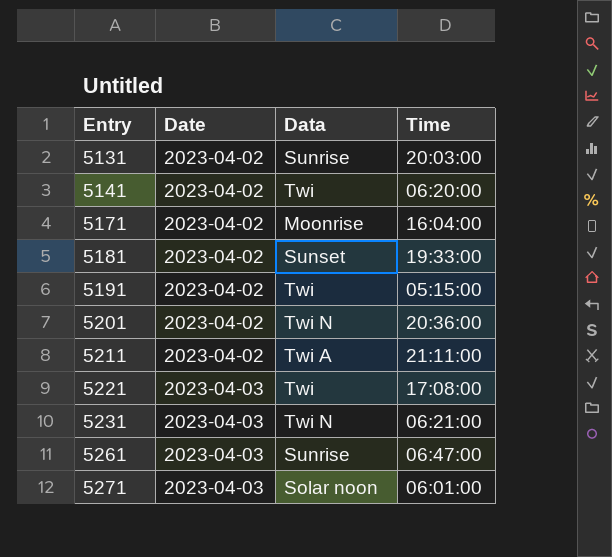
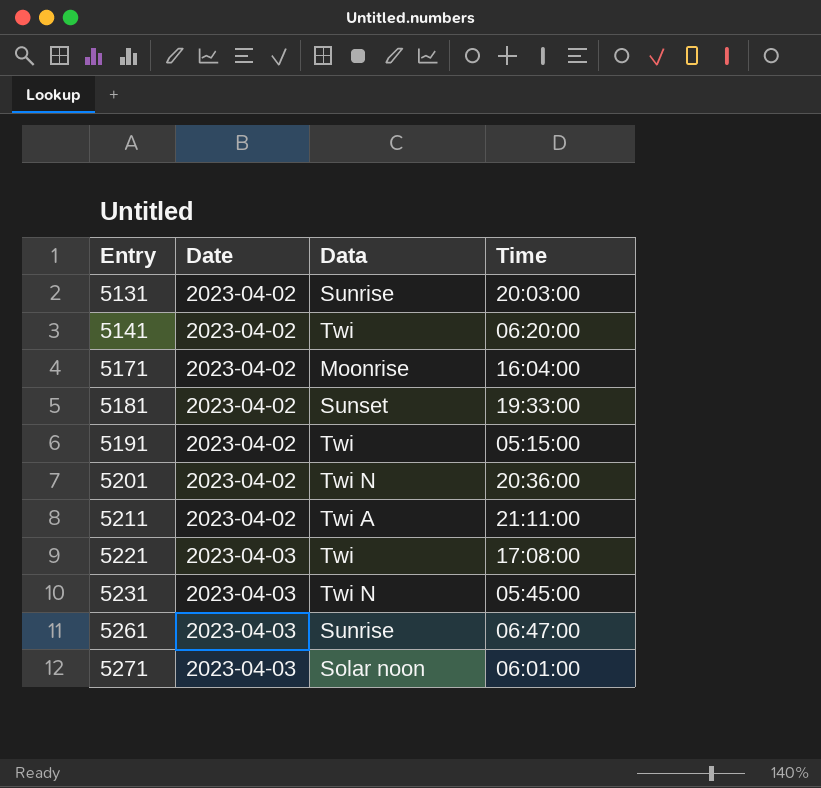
5231 | Time: 06:21:00 -> 05:45:00

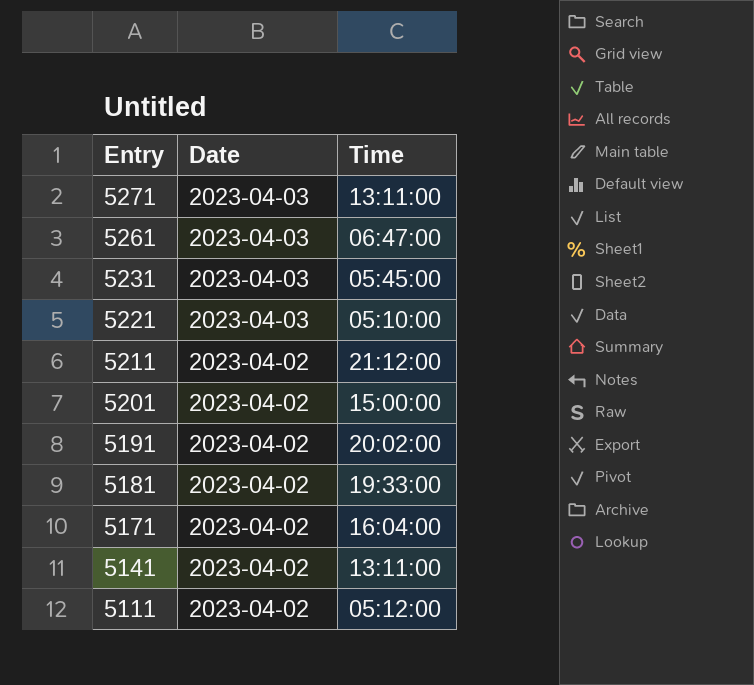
row order: Entry ascending -> Entry descending
column Data | position: 3 -> none
row 5131: 2023-04-02 | Sunrise | 20:03:00 -> none
5271 | Time: 06:01:00 -> 13:11:00
5221 | Time: 17:08:00 -> 05:10:00
5211 | Time: 21:11:00 -> 21:12:00
5201 | Time: 20:36:00 -> 15:00:00
5191 | Time: 05:15:00 -> 20:02:00
5141 | Time: 06:20:00 -> 13:11:00
row 5111: none -> 2023-04-02 | 05:12:00

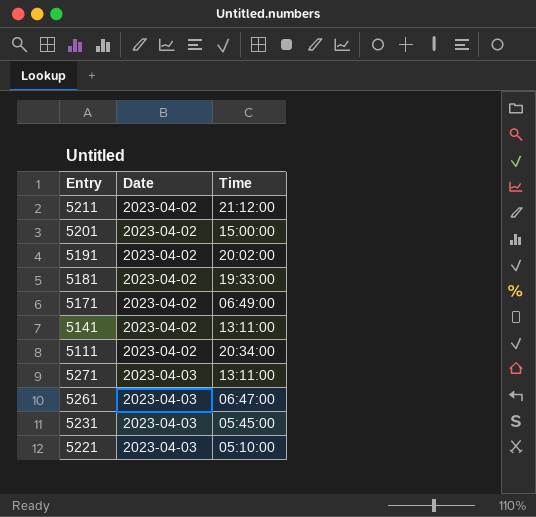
row order: Entry descending -> Date ascending
5171 | Time: 16:04:00 -> 06:49:00
5111 | Time: 05:12:00 -> 20:34:00

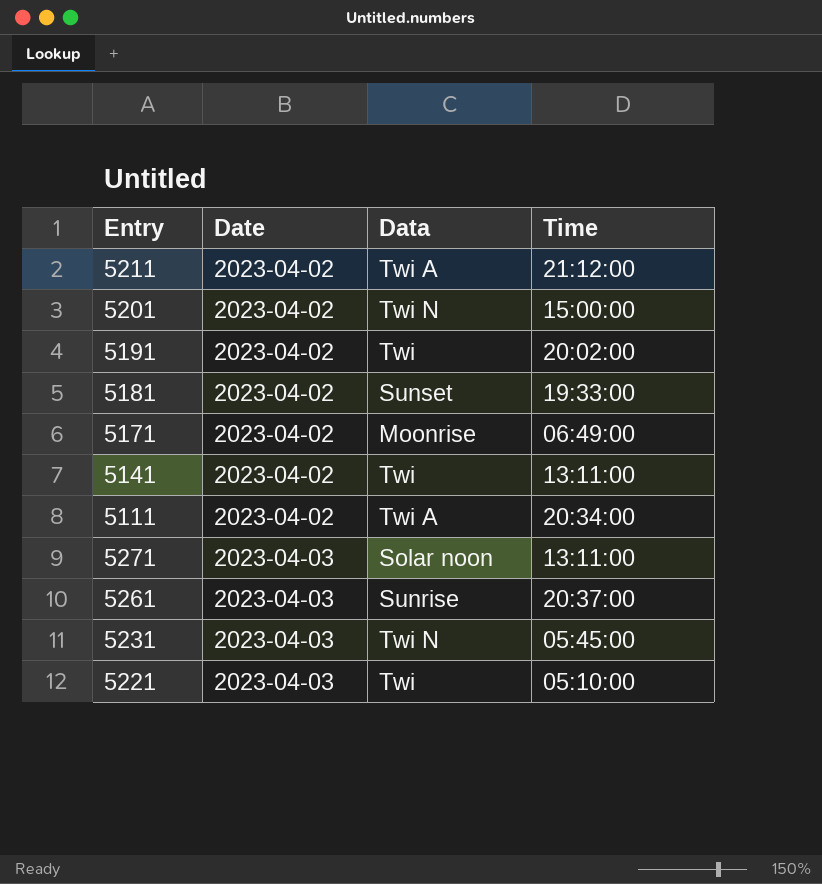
column Data | position: none -> 3
5261 | Time: 06:47:00 -> 20:37:00

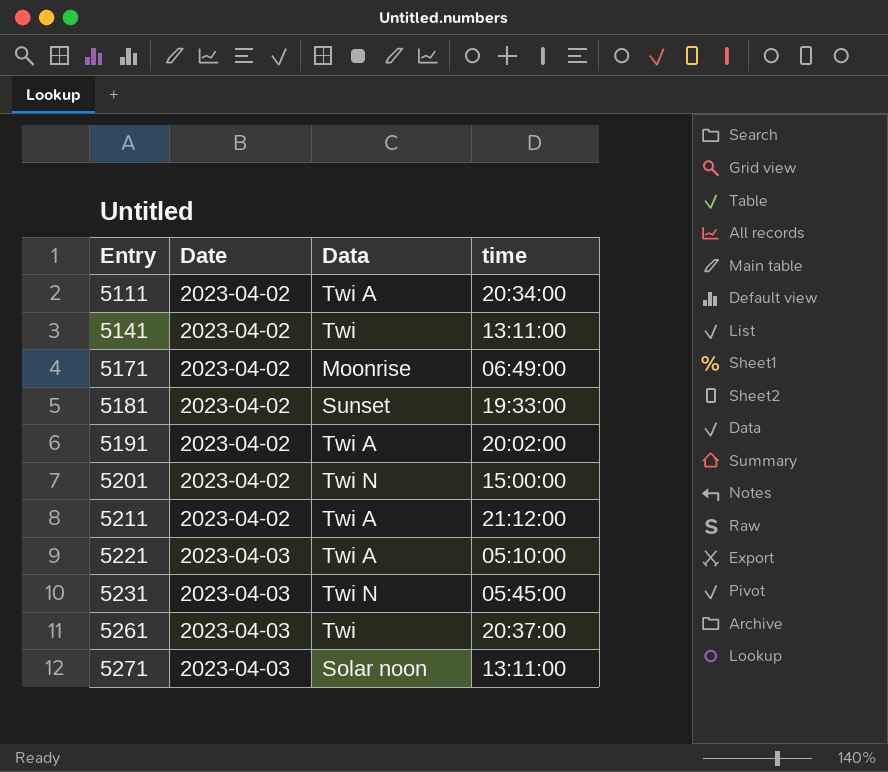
row order: Date ascending -> Entry ascending
column name: Time -> time
5191 | Data: Twi -> Twi A
5221 | Data: Twi -> Twi A
5261 | Data: Sunrise -> Twi

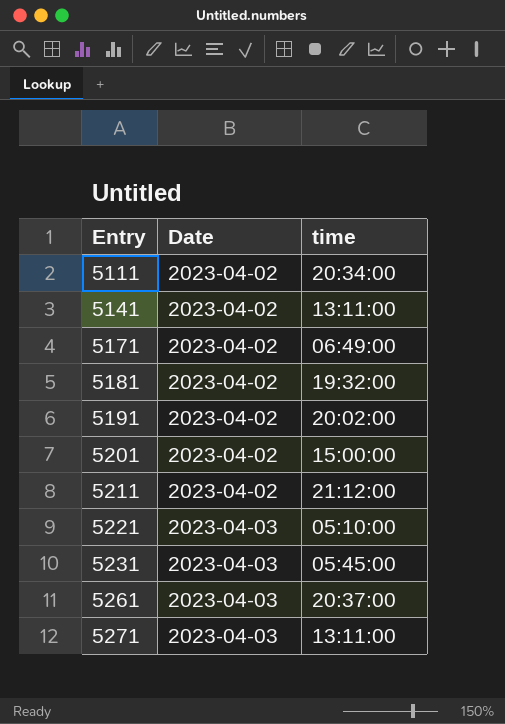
column Data | position: 3 -> none
5181 | time: 19:33:00 -> 19:32:00

